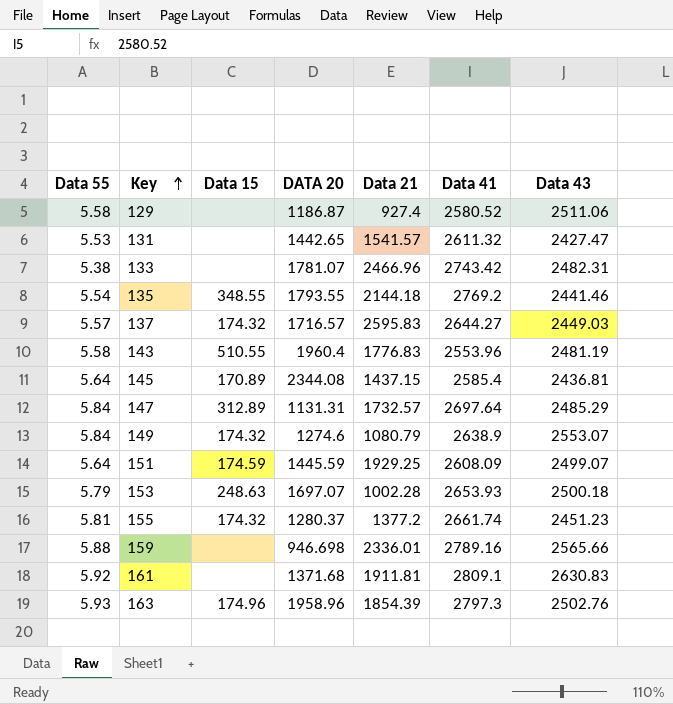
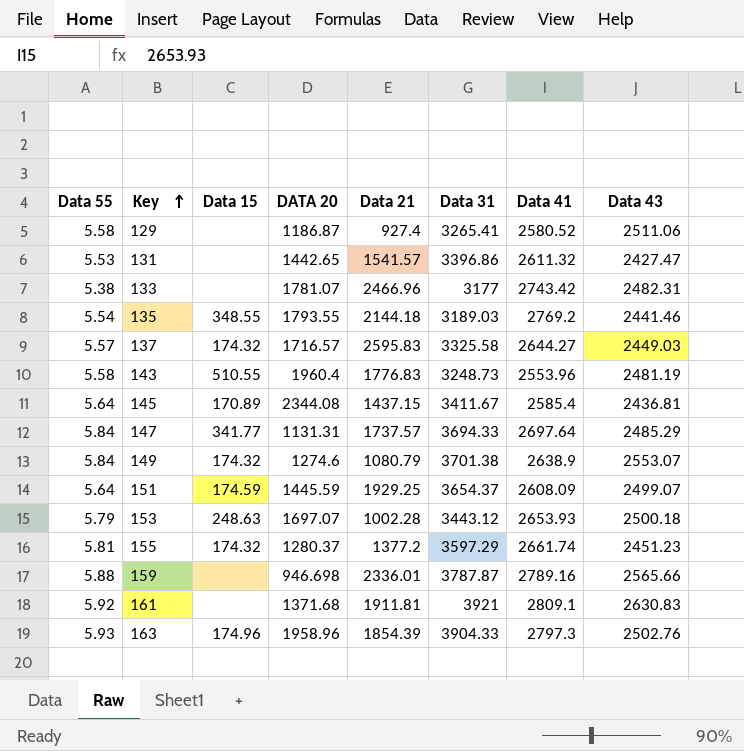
column Data 31 | position: none -> 6
147 | Data 15: 312.89 -> 341.77
147 | Data 21: 1732.57 -> 1737.57

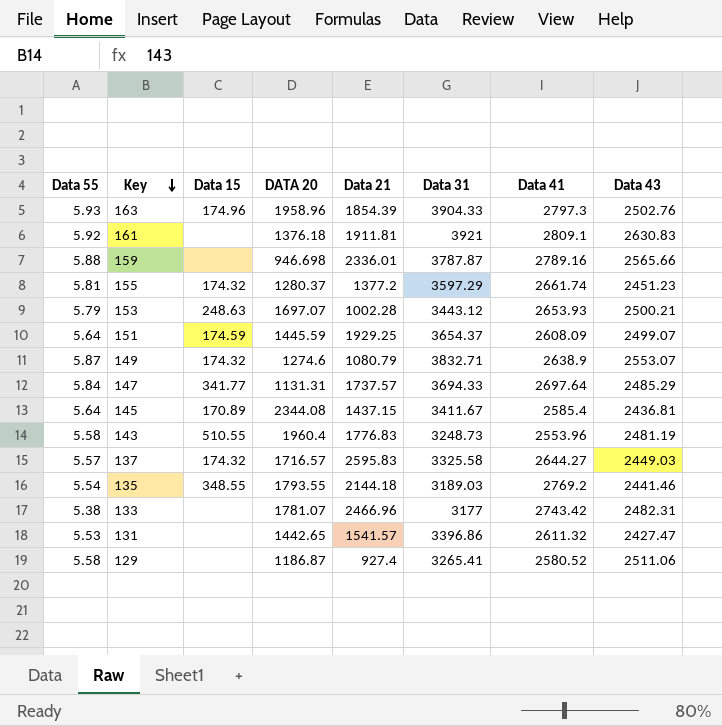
row order: Key ascending -> Key descending
161 | DATA 20: 1371.68 -> 1376.18
153 | Data 43: 2500.18 -> 2500.21
149 | Data 55: 5.84 -> 5.87
149 | Data 31: 3701.38 -> 3832.71

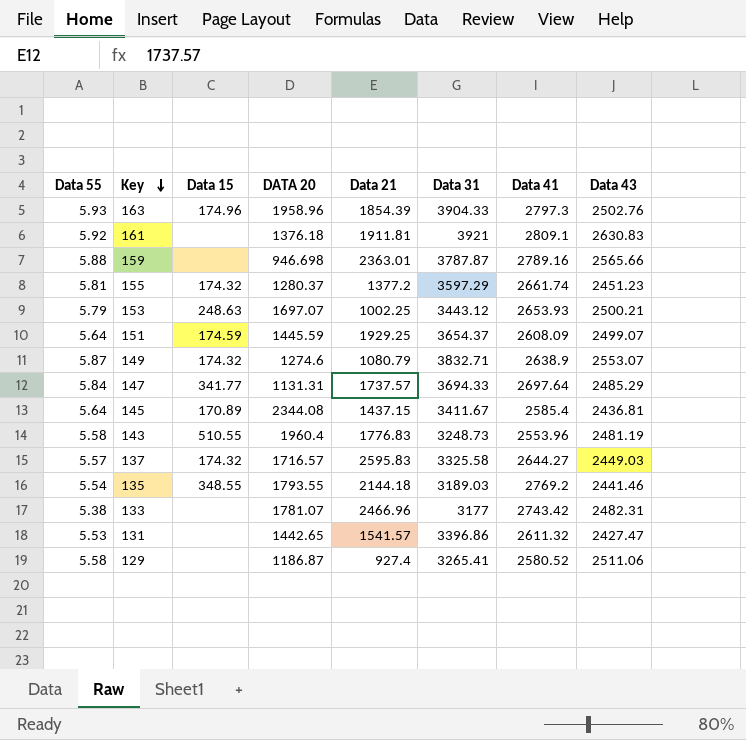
159 | Data 21: 2336.01 -> 2363.01
153 | Data 21: 1002.28 -> 1002.25

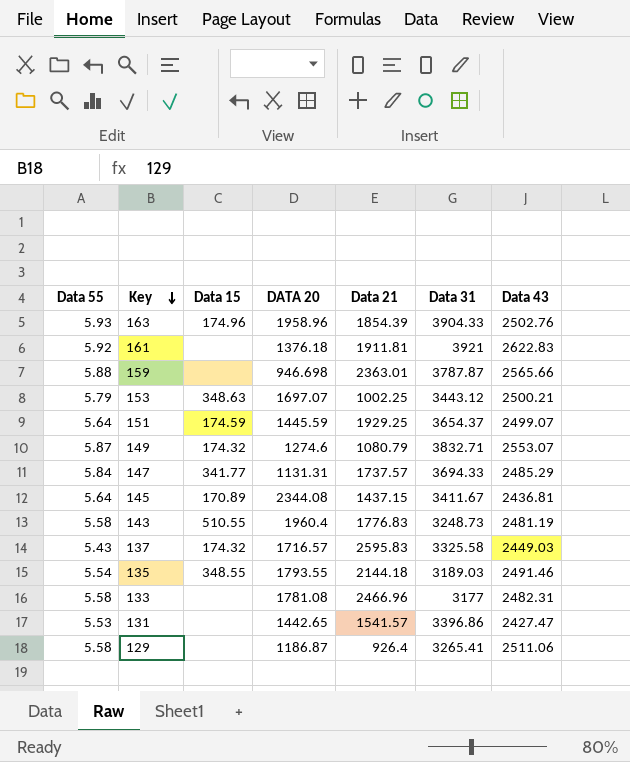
column Data 41 | position: 7 -> none
row 155: 5.81 | 174.32 | 1280.37 | 1377.2 | 3597.29 | 2661.74 | 2451.23 -> none
161 | Data 43: 2630.83 -> 2622.83
153 | Data 15: 248.63 -> 348.63
137 | Data 55: 5.57 -> 5.43
135 | Data 43: 2441.46 -> 2491.46
133 | Data 55: 5.38 -> 5.58
133 | DATA 20: 1781.07 -> 1781.08
129 | Data 21: 927.4 -> 926.4

